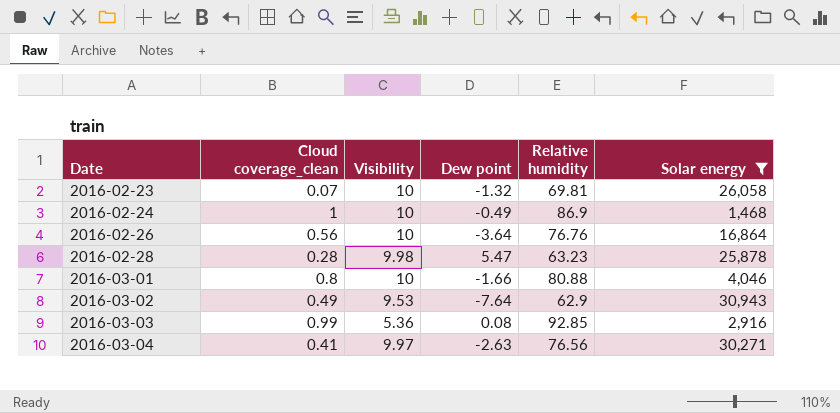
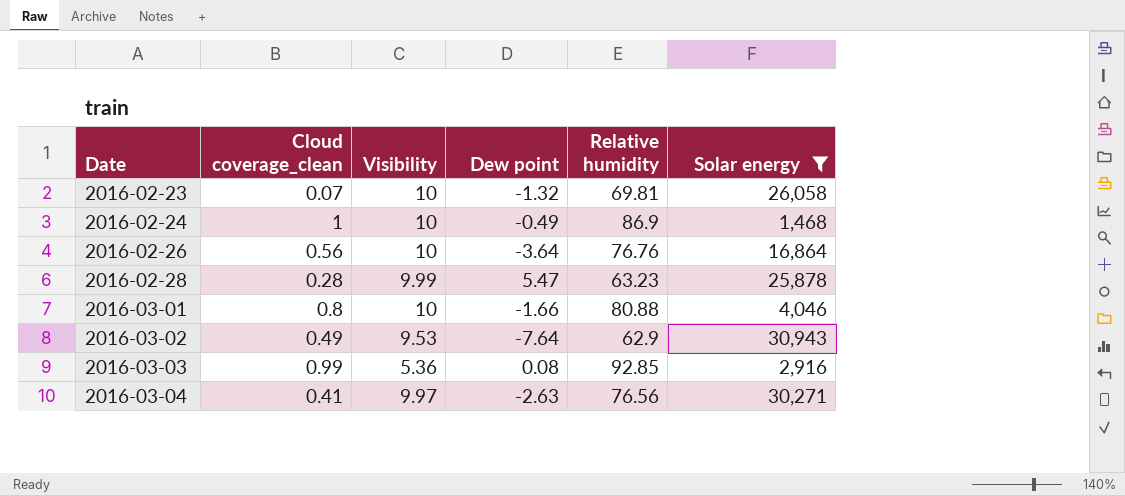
2016-02-28 | Visibility: 9.98 -> 9.99

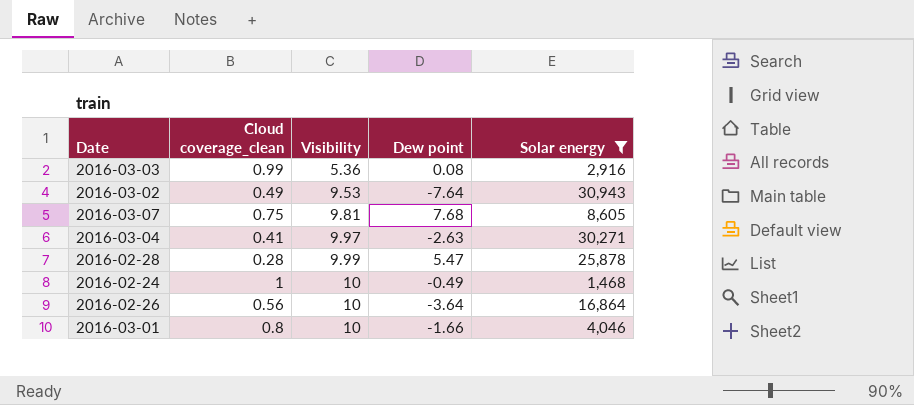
row order: Date ascending -> Visibility ascending
column Relative humidity | position: 5 -> none
row 2016-02-23: 0.07 | 10 | -1.32 | 69.81 | 26,058 -> none
row 2016-03-07: none -> 0.75 | 9.81 | 7.68 | 8,605

